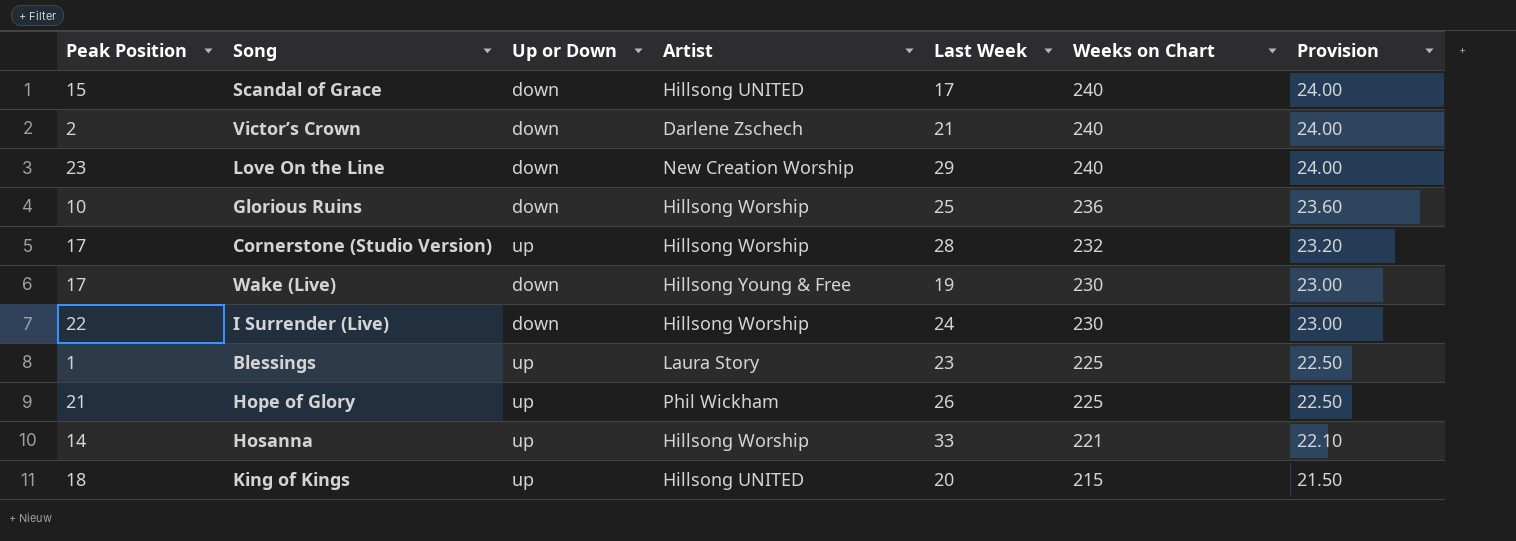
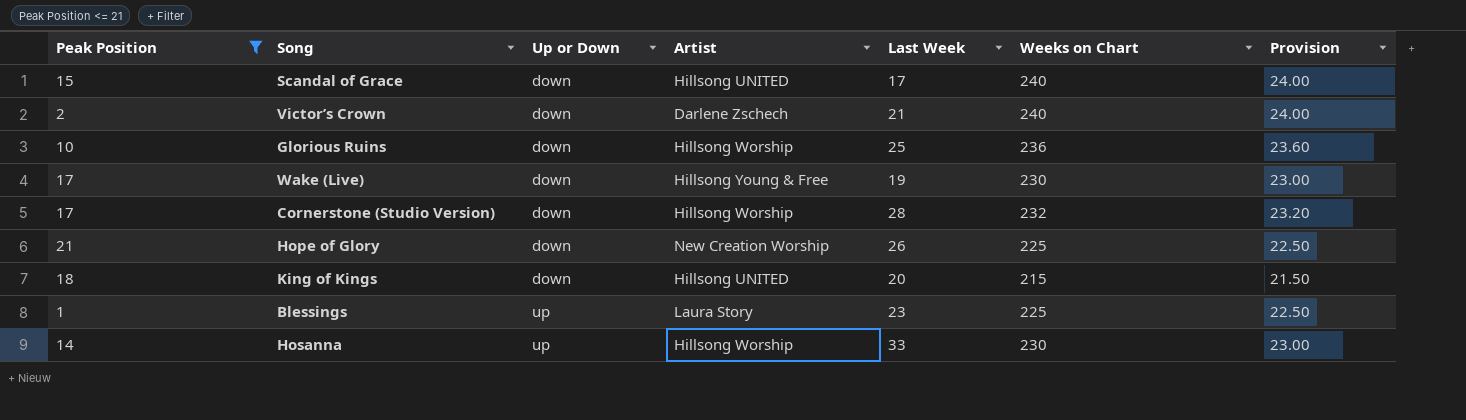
filter: none -> Peak Position <= 21
row order: Weeks on Chart descending -> Up or Down ascending
Cornerstone (Studio Version) | Up or Down: up -> down
Hope of Glory | Up or Down: up -> down
Hope of Glory | Artist: Phil Wickham -> New Creation Worship
King of Kings | Up or Down: up -> down
Hosanna | Weeks on Chart: 221 -> 230
Hosanna | Provision: 22.10 -> 23.00

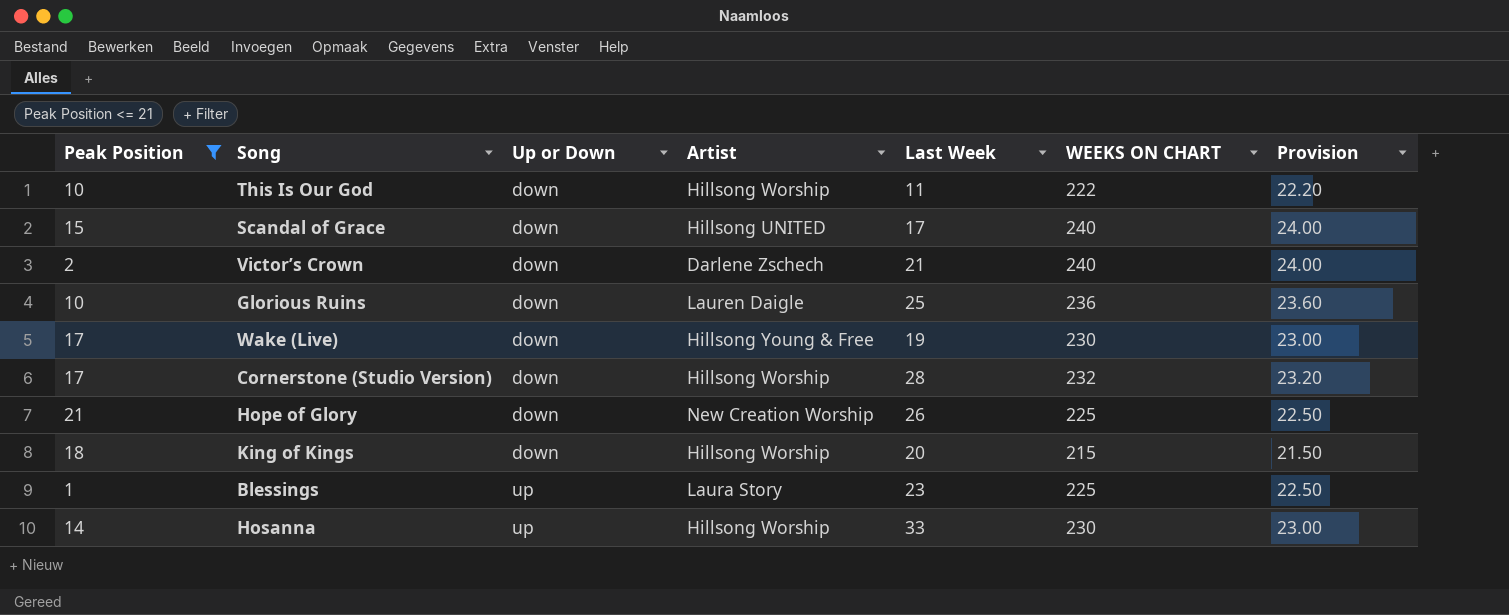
column name: Weeks on Chart -> WEEKS ON CHART
row This Is Our God: none -> 10 | down | Hillsong Worship | 11 | 222 | 22.20
Glorious Ruins | Artist: Hillsong Worship -> Lauren Daigle
King of Kings | Artist: Hillsong UNITED -> Hillsong Worship

